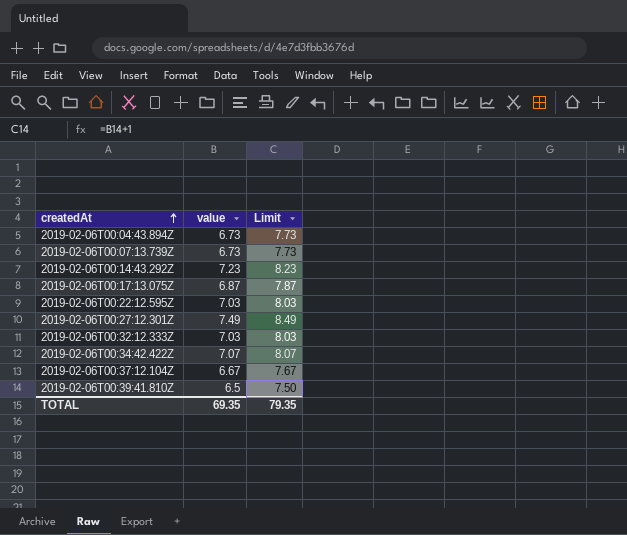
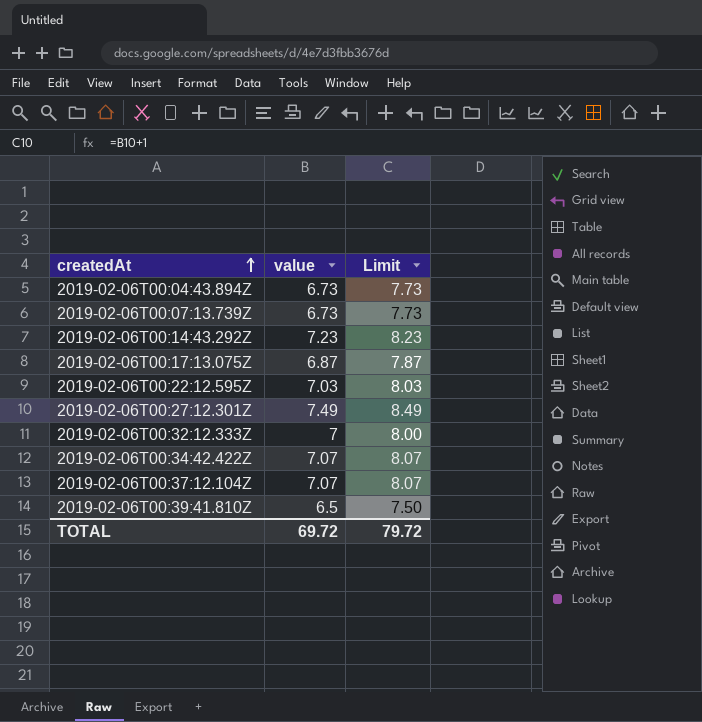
2019-02-06T00:32:12.333Z | value: 7.03 -> 7
2019-02-06T00:32:12.333Z | Limit: 8.03 -> 8.00
2019-02-06T00:37:12.104Z | value: 6.67 -> 7.07
2019-02-06T00:37:12.104Z | Limit: 7.67 -> 8.07
TOTAL | value: 69.35 -> 69.72
TOTAL | Limit: 79.35 -> 79.72

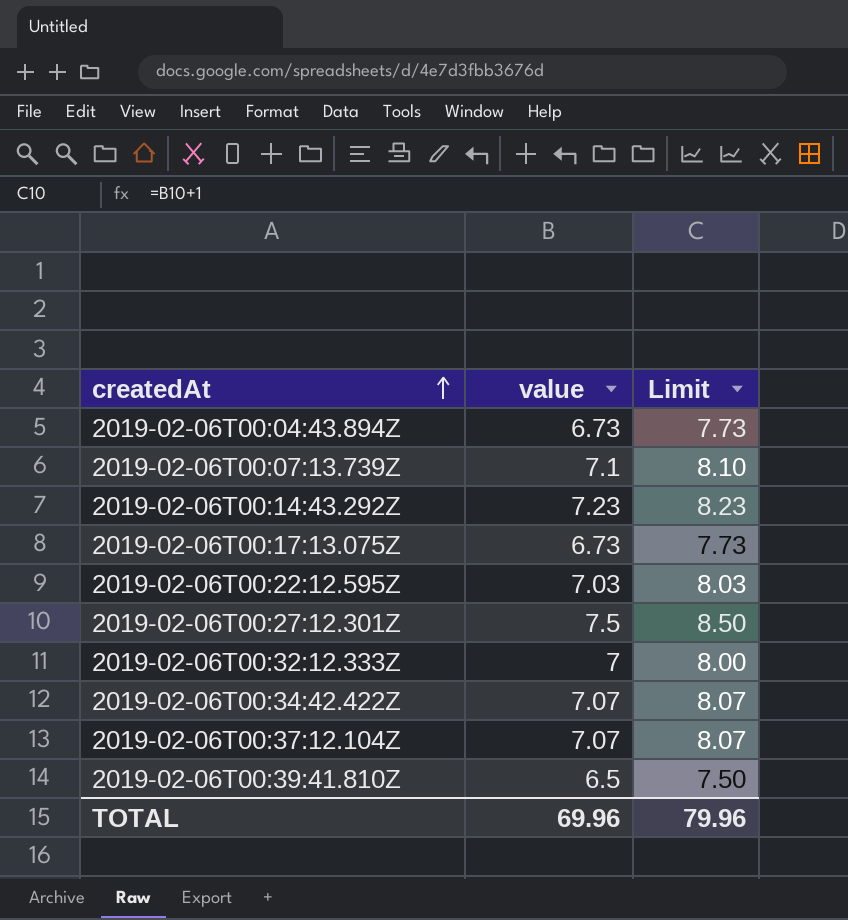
2019-02-06T00:07:13.739Z | value: 6.73 -> 7.1
2019-02-06T00:07:13.739Z | Limit: 7.73 -> 8.10
2019-02-06T00:17:13.075Z | value: 6.87 -> 6.73
2019-02-06T00:17:13.075Z | Limit: 7.87 -> 7.73
2019-02-06T00:27:12.301Z | value: 7.49 -> 7.5
2019-02-06T00:27:12.301Z | Limit: 8.49 -> 8.50
TOTAL | value: 69.72 -> 69.96
TOTAL | Limit: 79.72 -> 79.96

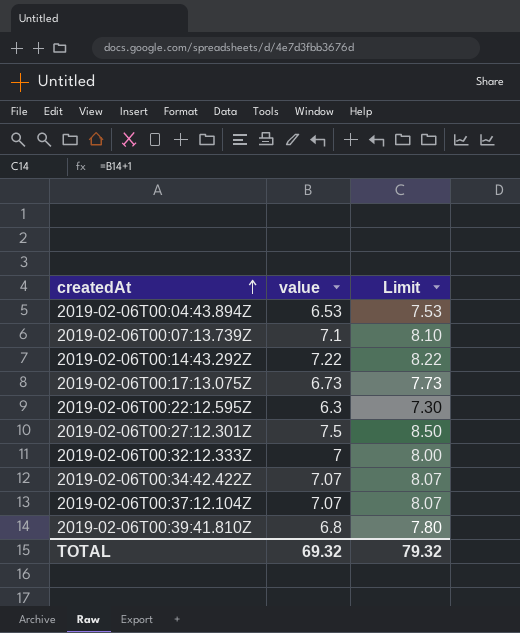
2019-02-06T00:04:43.894Z | value: 6.73 -> 6.53
2019-02-06T00:04:43.894Z | Limit: 7.73 -> 7.53
2019-02-06T00:14:43.292Z | value: 7.23 -> 7.22
2019-02-06T00:14:43.292Z | Limit: 8.23 -> 8.22
2019-02-06T00:22:12.595Z | value: 7.03 -> 6.3
2019-02-06T00:22:12.595Z | Limit: 8.03 -> 7.30
2019-02-06T00:39:41.810Z | value: 6.5 -> 6.8
2019-02-06T00:39:41.810Z | Limit: 7.50 -> 7.80
TOTAL | value: 69.96 -> 69.32
TOTAL | Limit: 79.96 -> 79.32

